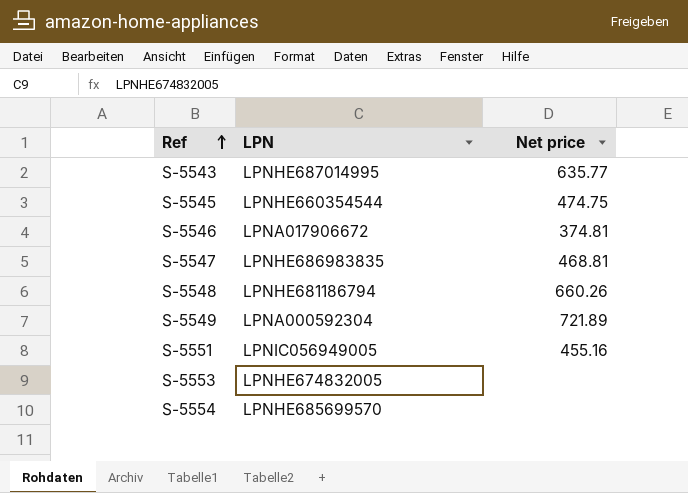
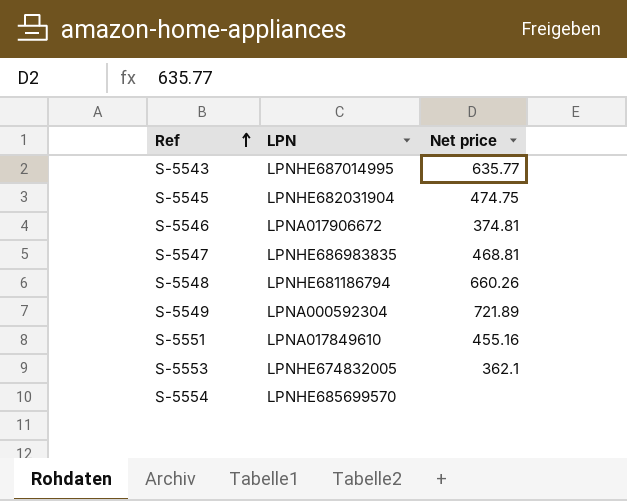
S-5545 | LPN: LPNHE660354544 -> LPNHE682031904
S-5551 | LPN: LPNIC056949005 -> LPNA017849610
S-5553 | Net price: none -> 362.1

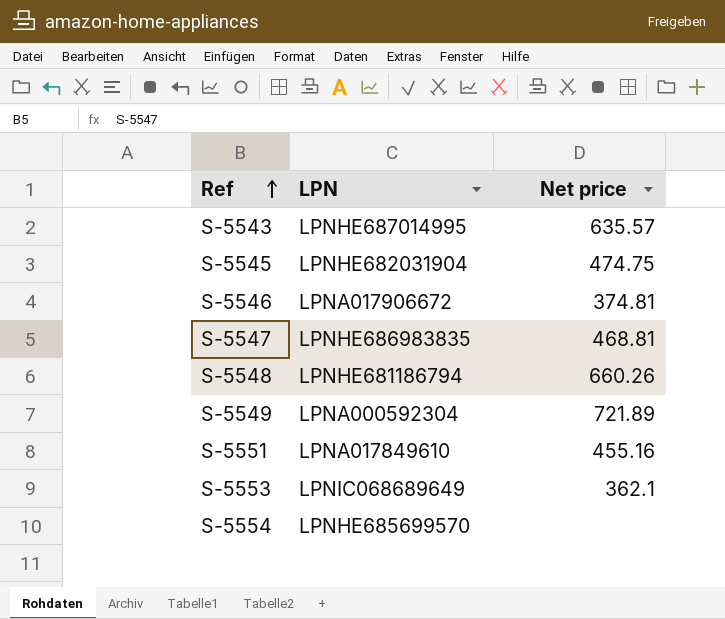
S-5543 | Net price: 635.77 -> 635.57
S-5553 | LPN: LPNHE674832005 -> LPNIC068689649

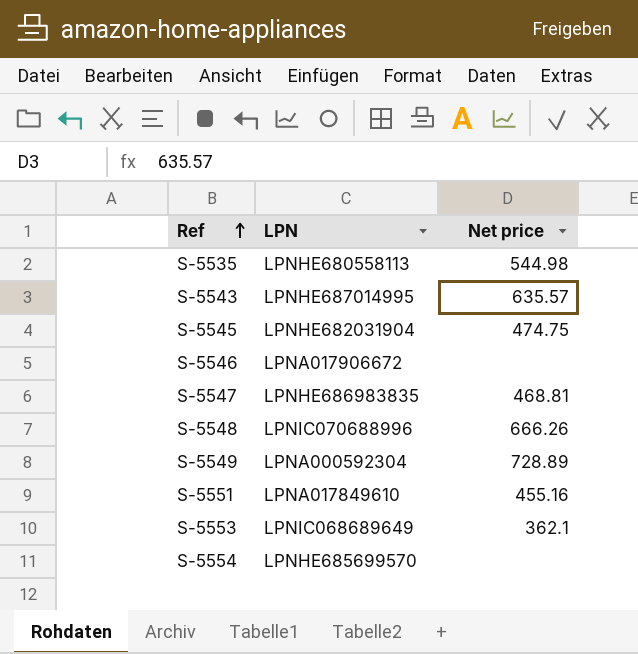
row S-5535: none -> LPNHE680558113 | 544.98
S-5546 | Net price: 374.81 -> none
S-5548 | LPN: LPNHE681186794 -> LPNIC070688996
S-5548 | Net price: 660.26 -> 666.26
S-5549 | Net price: 721.89 -> 728.89

